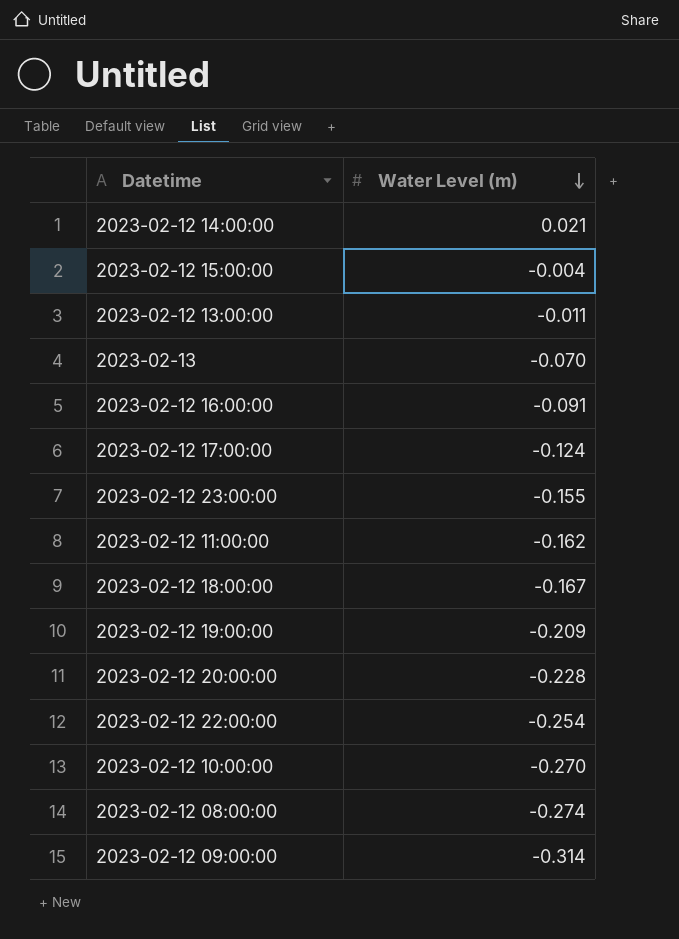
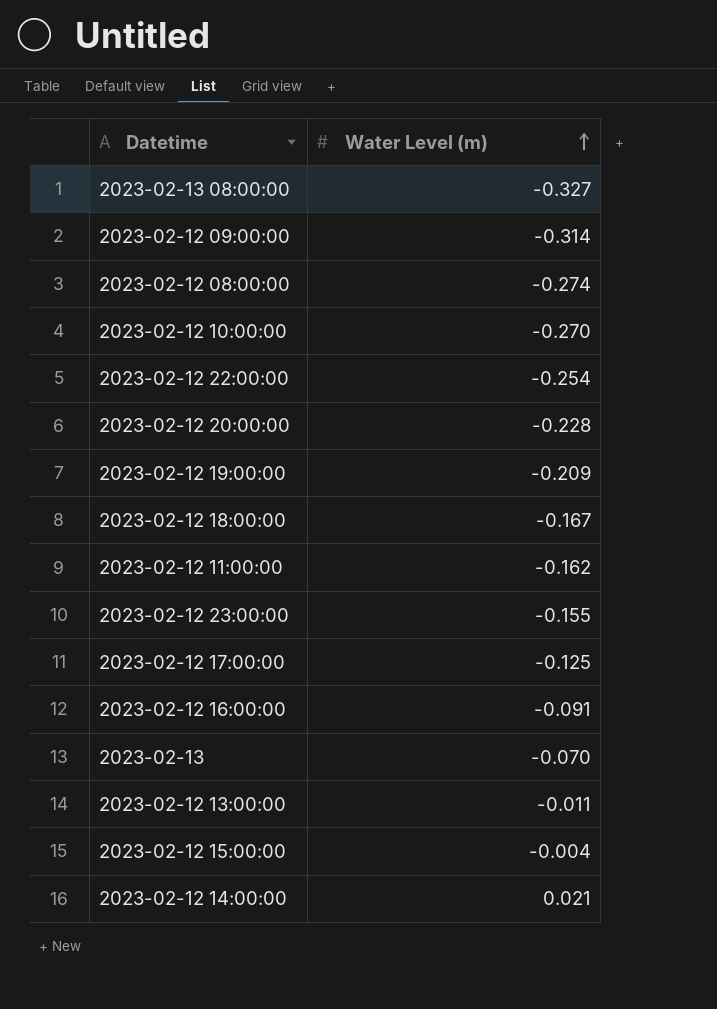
row order: Water Level (m) descending -> Water Level (m) ascending
row 2023-02-13 08:00:00: none -> -0.327
2023-02-12 17:00:00 | Water Level (m): -0.124 -> -0.125

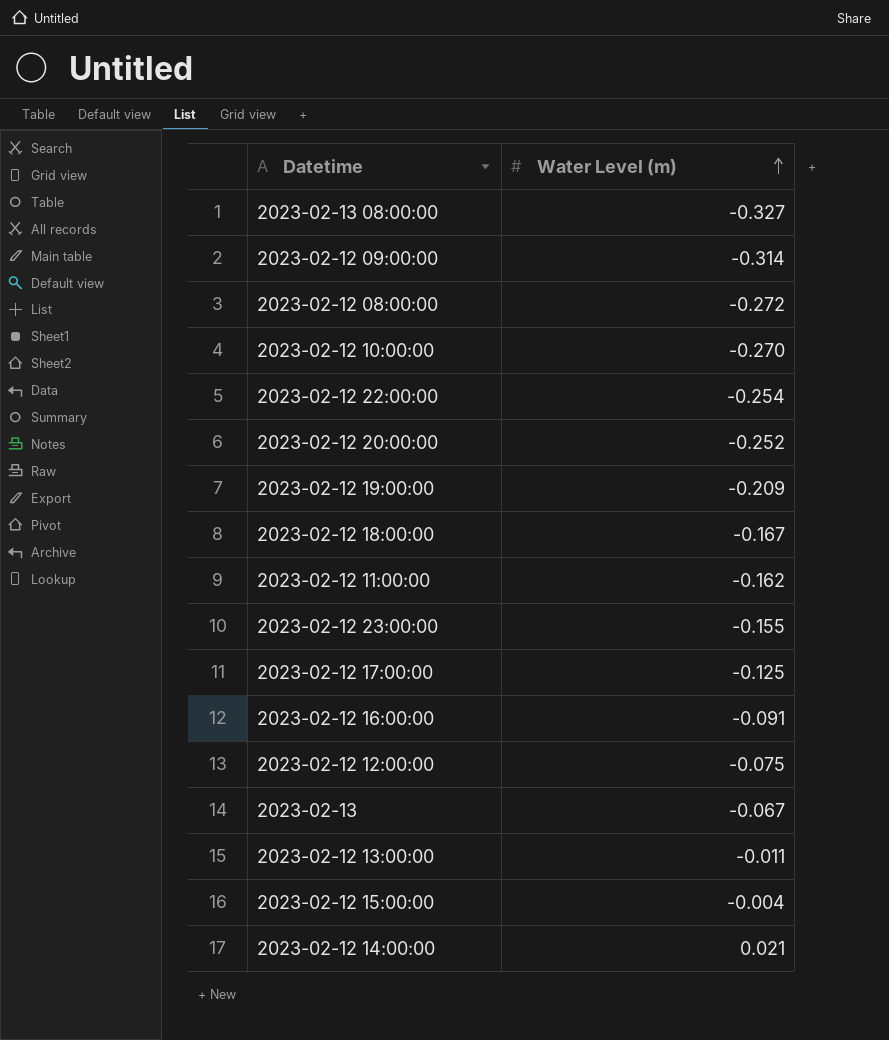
2023-02-12 08:00:00 | Water Level (m): -0.274 -> -0.272
2023-02-12 20:00:00 | Water Level (m): -0.228 -> -0.252
row 2023-02-12 12:00:00: none -> -0.075
2023-02-13 | Water Level (m): -0.070 -> -0.067

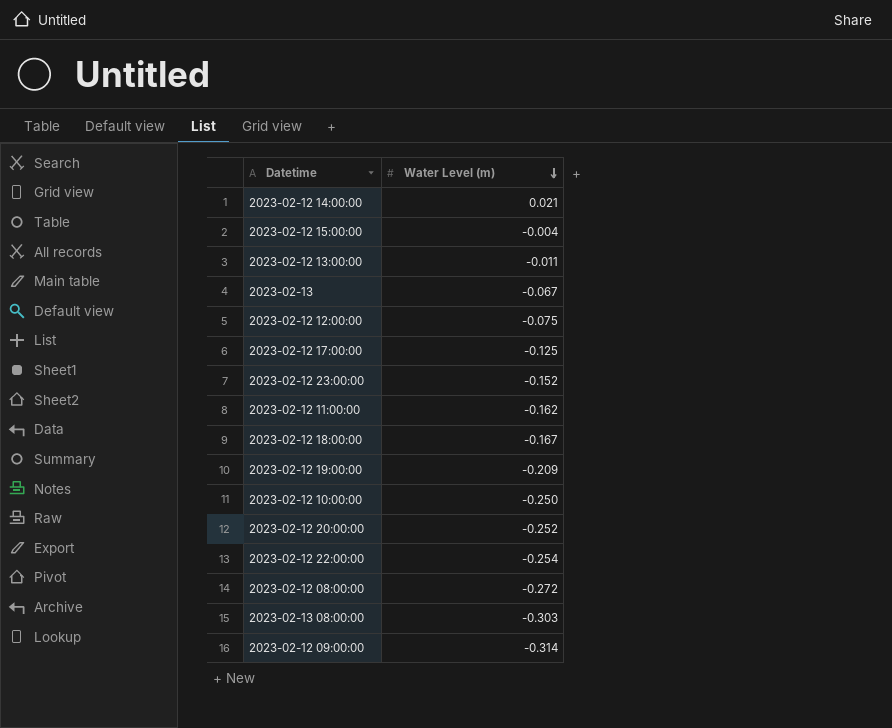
row order: Water Level (m) ascending -> Water Level (m) descending
row 2023-02-12 16:00:00: -0.091 -> none
2023-02-12 23:00:00 | Water Level (m): -0.155 -> -0.152
2023-02-12 10:00:00 | Water Level (m): -0.270 -> -0.250
2023-02-13 08:00:00 | Water Level (m): -0.327 -> -0.303

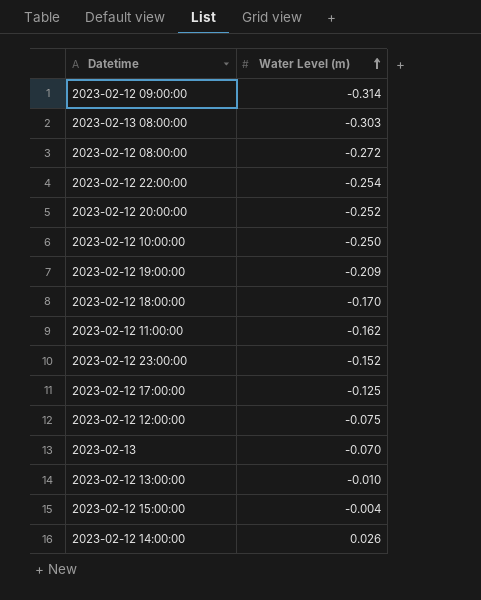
row order: Water Level (m) descending -> Water Level (m) ascending
2023-02-12 18:00:00 | Water Level (m): -0.167 -> -0.170
2023-02-13 | Water Level (m): -0.067 -> -0.070
2023-02-12 13:00:00 | Water Level (m): -0.011 -> -0.010
2023-02-12 14:00:00 | Water Level (m): 0.021 -> 0.026

